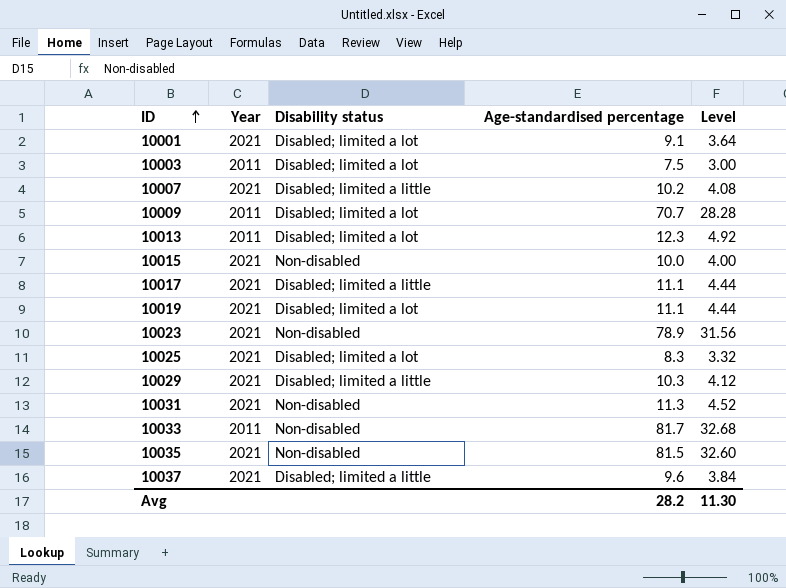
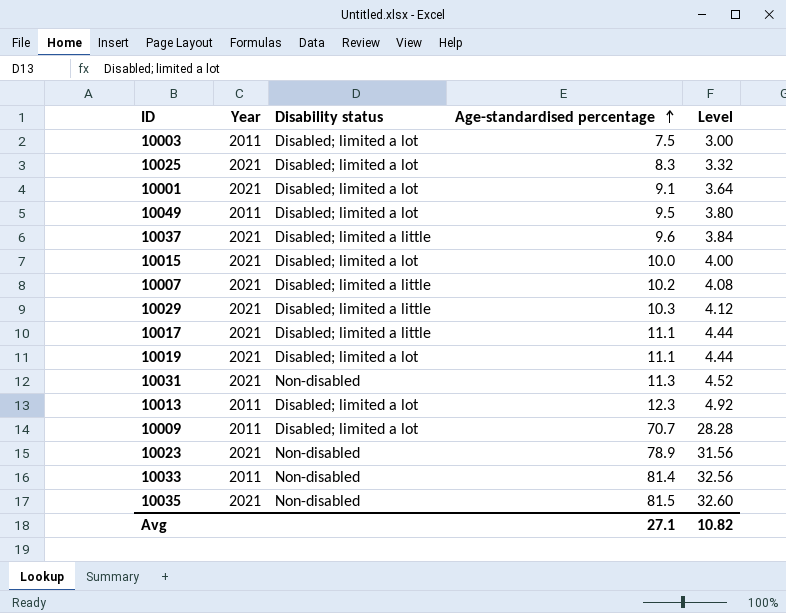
row order: ID ascending -> Age-standardised percentage ascending
row 10049: none -> 2011 | Disabled; limited a lot | 9.5 | 3.80
10015 | Disability status: Non-disabled -> Disabled; limited a lot
10033 | Age-standardised percentage: 81.7 -> 81.4
10033 | Level: 32.68 -> 32.56
Avg | Age-standardised percentage: 28.2 -> 27.1
Avg | Level: 11.30 -> 10.82

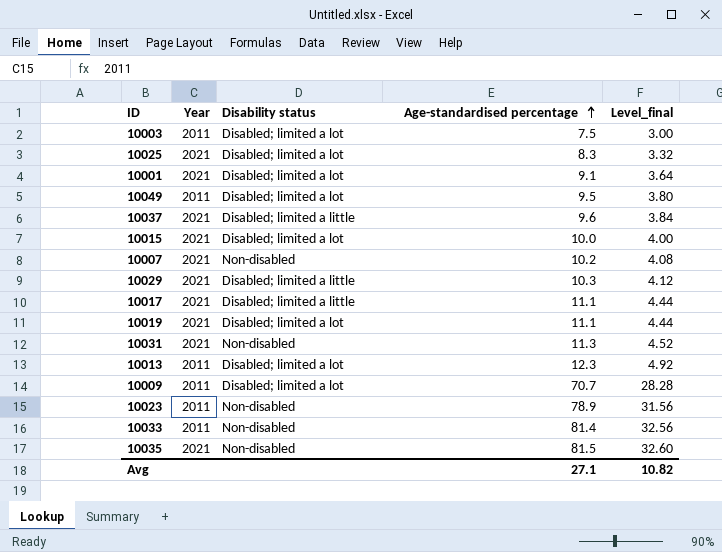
column name: Level -> Level_final
10007 | Disability status: Disabled; limited a little -> Non-disabled
10023 | Year: 2021 -> 2011

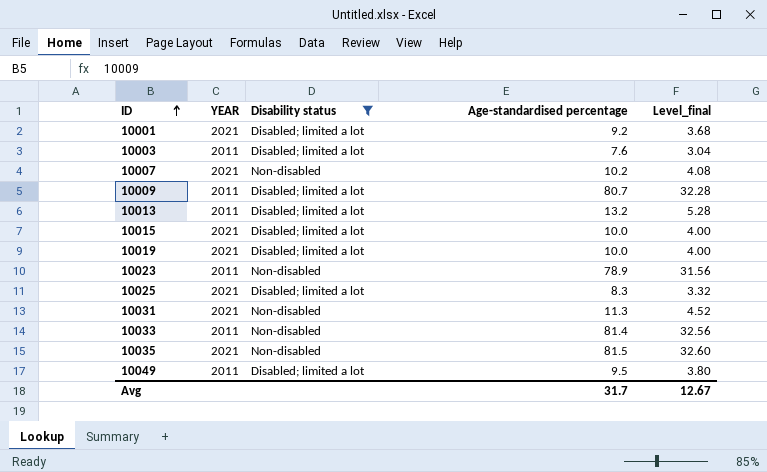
filter: none -> Disability status != Disabled; limited a little
row order: Age-standardised percentage ascending -> ID ascending
column name: Year -> YEAR
10001 | Age-standardised percentage: 9.1 -> 9.2
10001 | Level_final: 3.64 -> 3.68
10003 | Age-standardised percentage: 7.5 -> 7.6
10003 | Level_final: 3.00 -> 3.04
10009 | Age-standardised percentage: 70.7 -> 80.7
10009 | Level_final: 28.28 -> 32.28
10013 | Age-standardised percentage: 12.3 -> 13.2
10013 | Level_final: 4.92 -> 5.28
10019 | Age-standardised percentage: 11.1 -> 10.0
10019 | Level_final: 4.44 -> 4.00
Avg | Age-standardised percentage: 27.1 -> 31.7
Avg | Level_final: 10.82 -> 12.67

